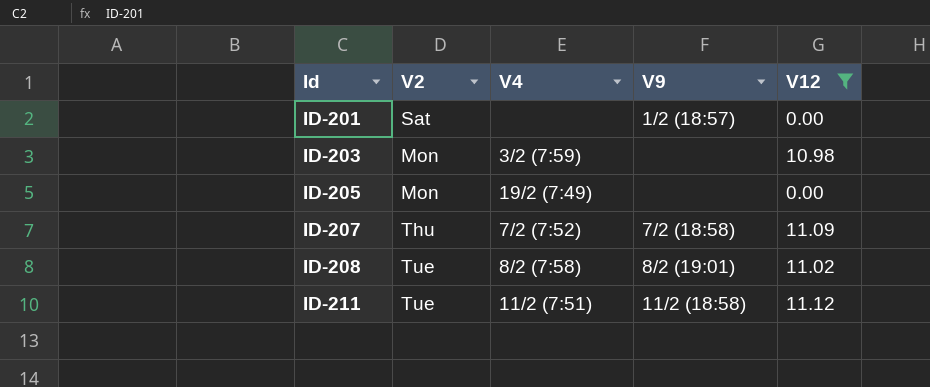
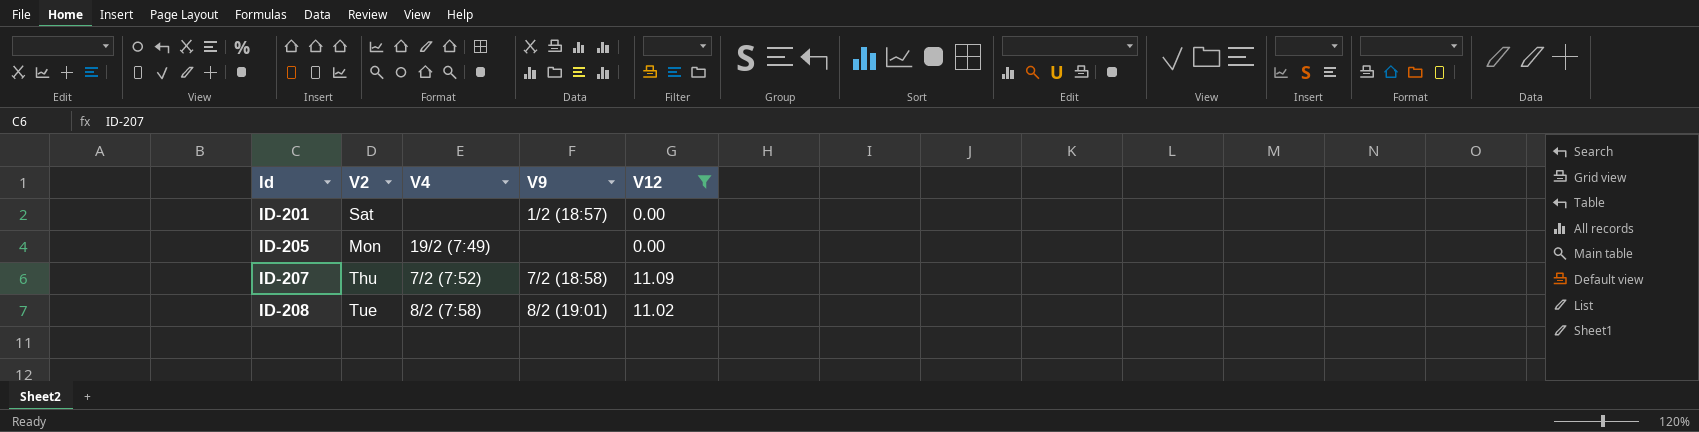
row ID-203: Mon | 3/2 (7:59) | none | 10.98 -> none
row ID-211: Tue | 11/2 (7:51) | 11/2 (18:58) | 11.12 -> none

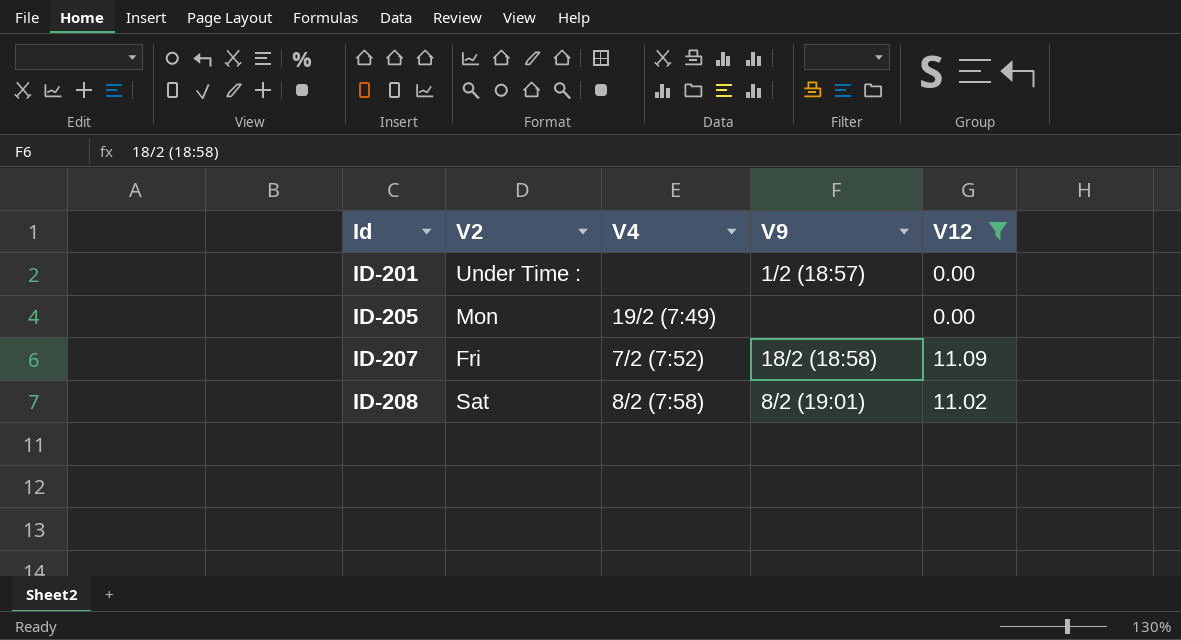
ID-201 | V2: Sat -> Under Time :
ID-207 | V2: Thu -> Fri
ID-207 | V9: 7/2 (18:58) -> 18/2 (18:58)
ID-208 | V2: Tue -> Sat

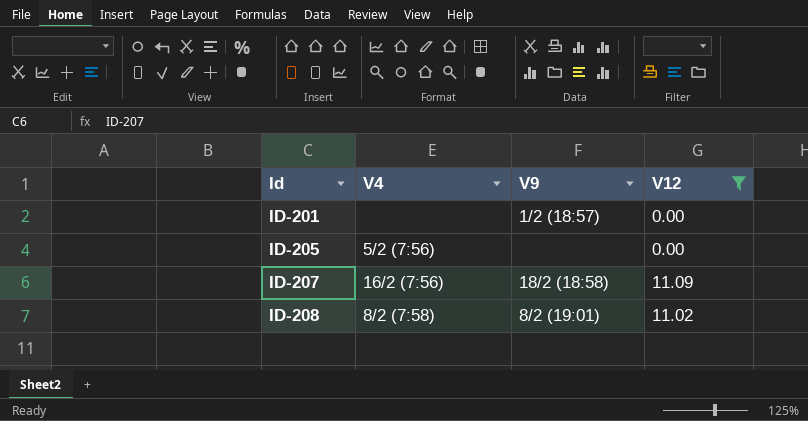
column V2 | position: 2 -> none
ID-205 | V4: 19/2 (7:49) -> 5/2 (7:56)
ID-207 | V4: 7/2 (7:52) -> 16/2 (7:56)

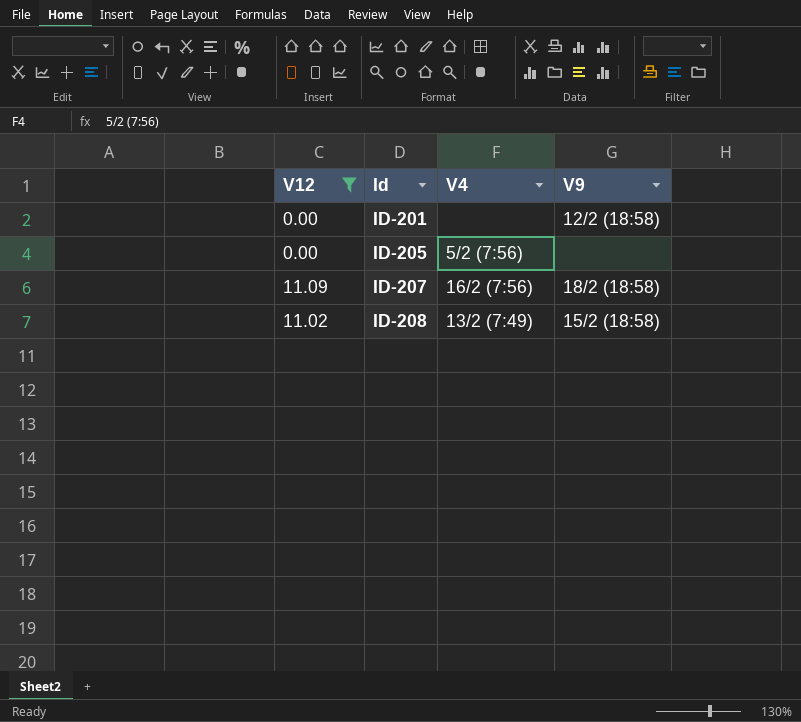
column V12 | position: 4 -> 1
ID-201 | V9: 1/2 (18:57) -> 12/2 (18:58)
ID-208 | V4: 8/2 (7:58) -> 13/2 (7:49)
ID-208 | V9: 8/2 (19:01) -> 15/2 (18:58)

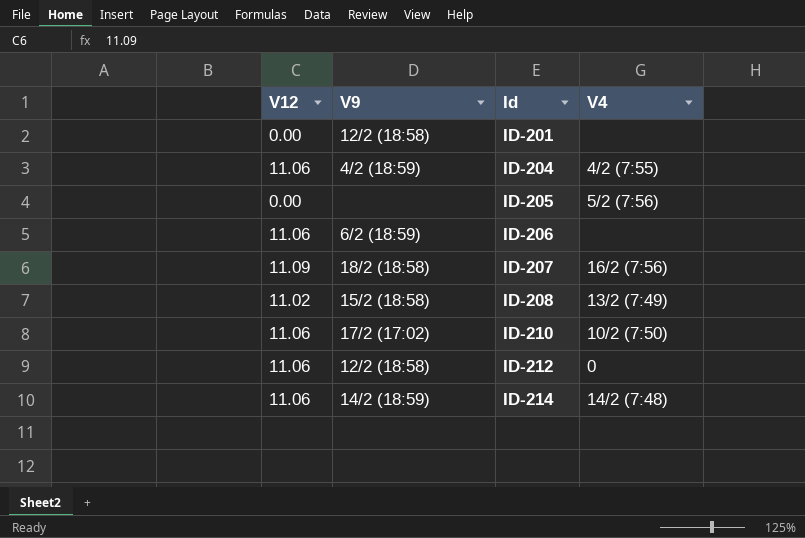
filter: V12 != 11.06 -> none
column V9 | position: 4 -> 2

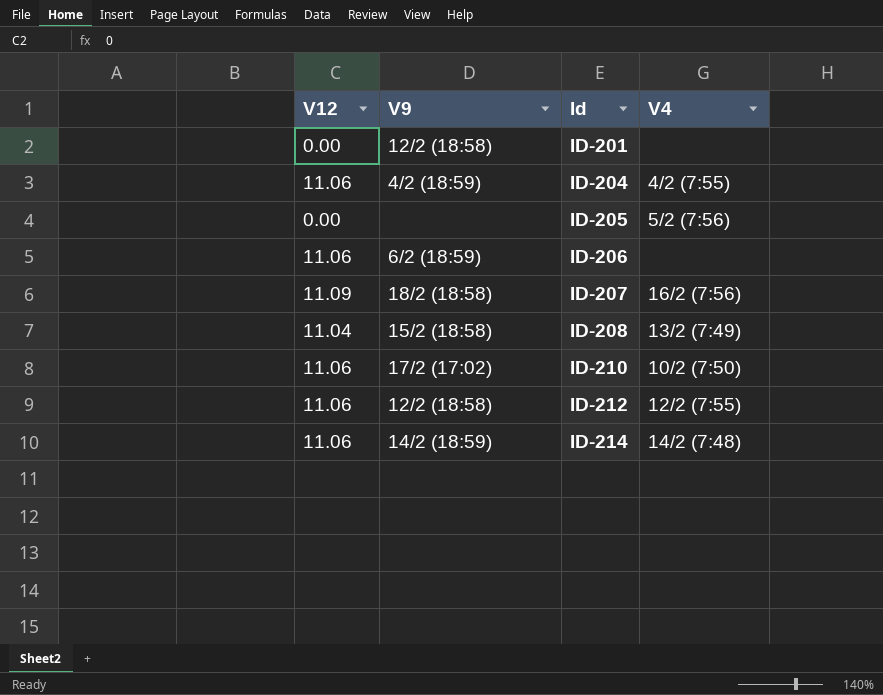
ID-208 | V12: 11.02 -> 11.04
ID-212 | V4: 0 -> 12/2 (7:55)

